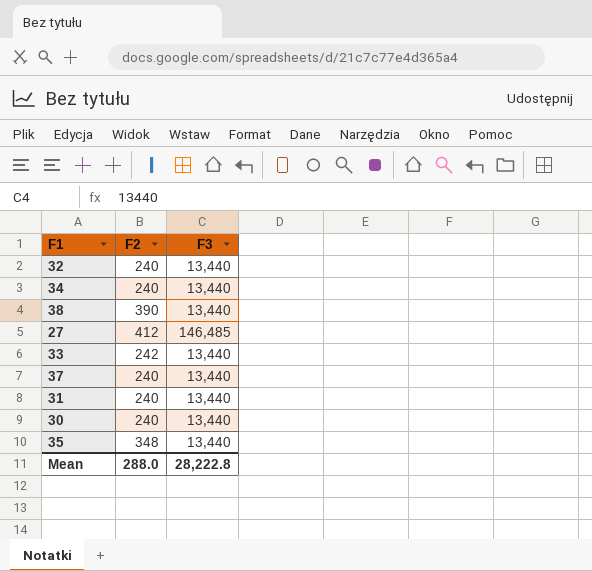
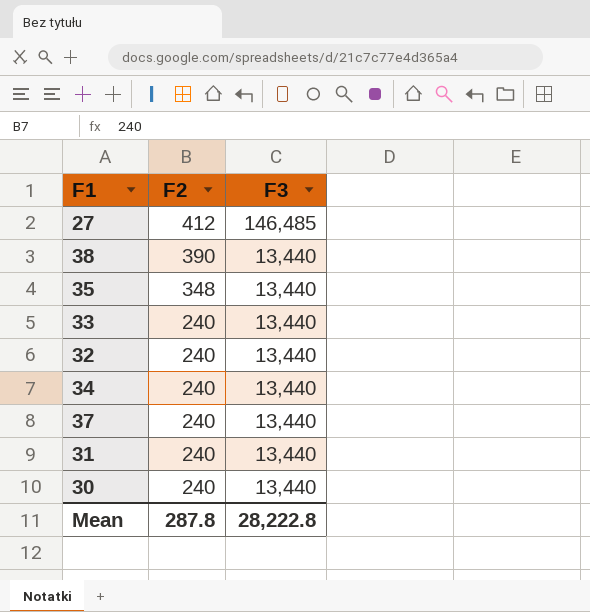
row order: none -> F2 descending
33 | F2: 242 -> 240
Mean | F2: 288.0 -> 287.8

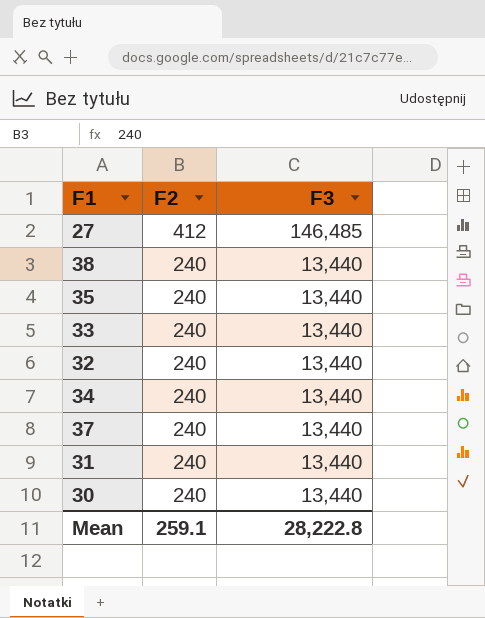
38 | F2: 390 -> 240
35 | F2: 348 -> 240
Mean | F2: 287.8 -> 259.1

